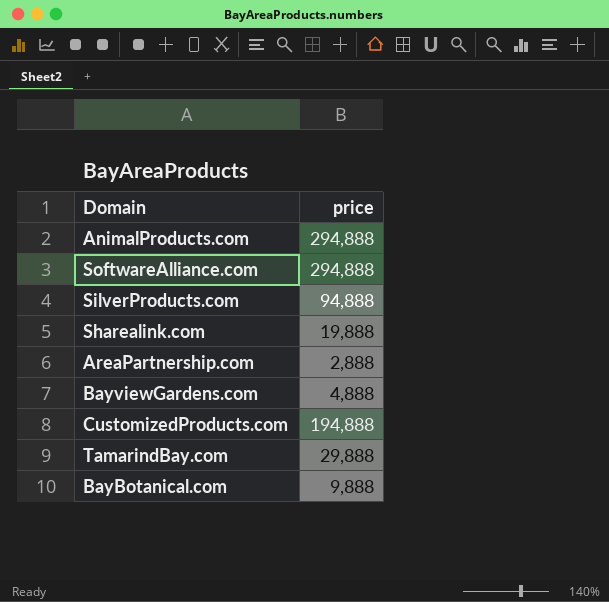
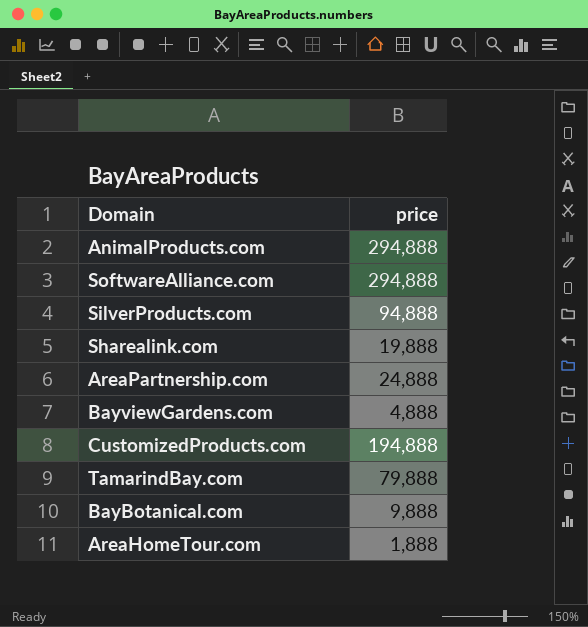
AreaPartnership.com | price: 2,888 -> 24,888
TamarindBay.com | price: 29,888 -> 79,888
row AreaHomeTour.com: none -> 1,888

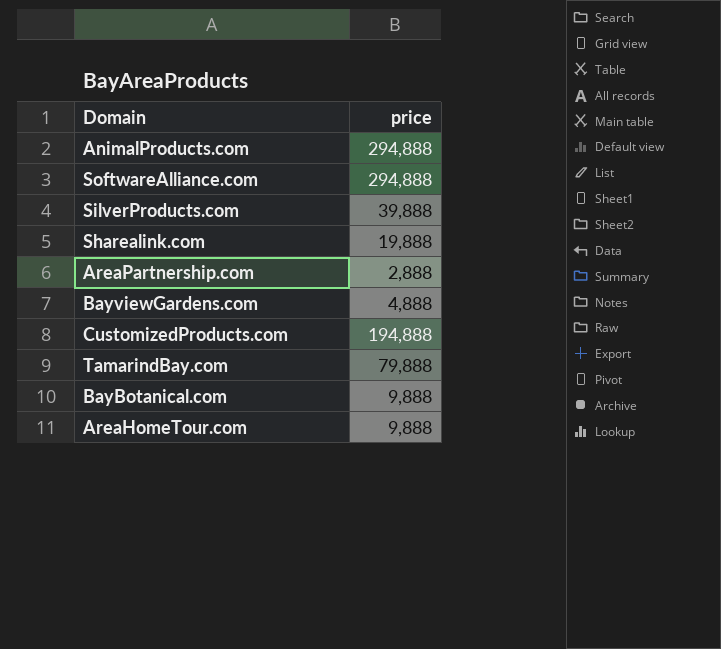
SilverProducts.com | price: 94,888 -> 39,888
AreaPartnership.com | price: 24,888 -> 2,888
AreaHomeTour.com | price: 1,888 -> 9,888

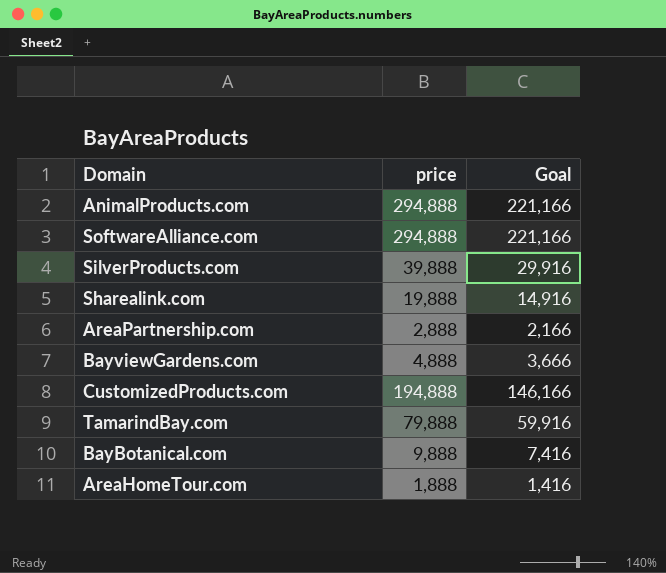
column Goal | formula: none -> [price] * 0.75
AreaHomeTour.com | price: 9,888 -> 1,888

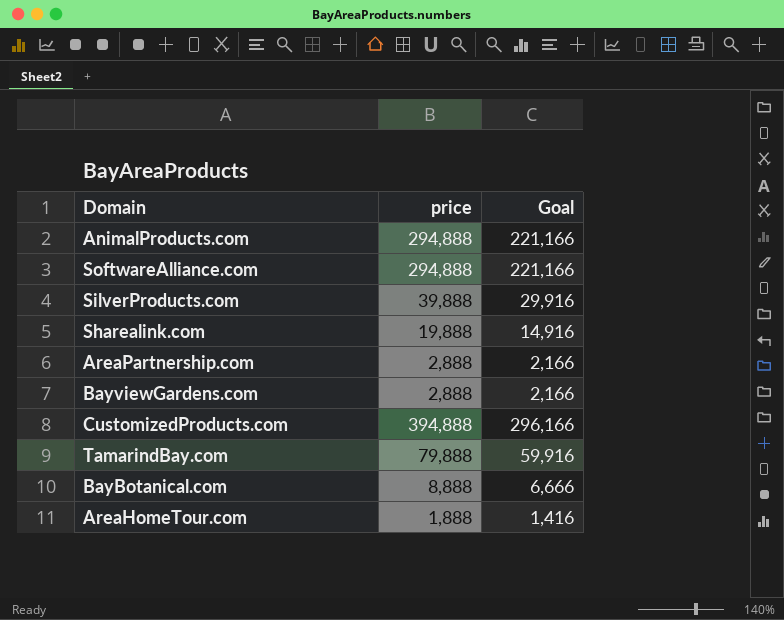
BayviewGardens.com | price: 4,888 -> 2,888
BayviewGardens.com | Goal: 3,666 -> 2,166
CustomizedProducts.com | price: 194,888 -> 394,888
CustomizedProducts.com | Goal: 146,166 -> 296,166
BayBotanical.com | price: 9,888 -> 8,888
BayBotanical.com | Goal: 7,416 -> 6,666

